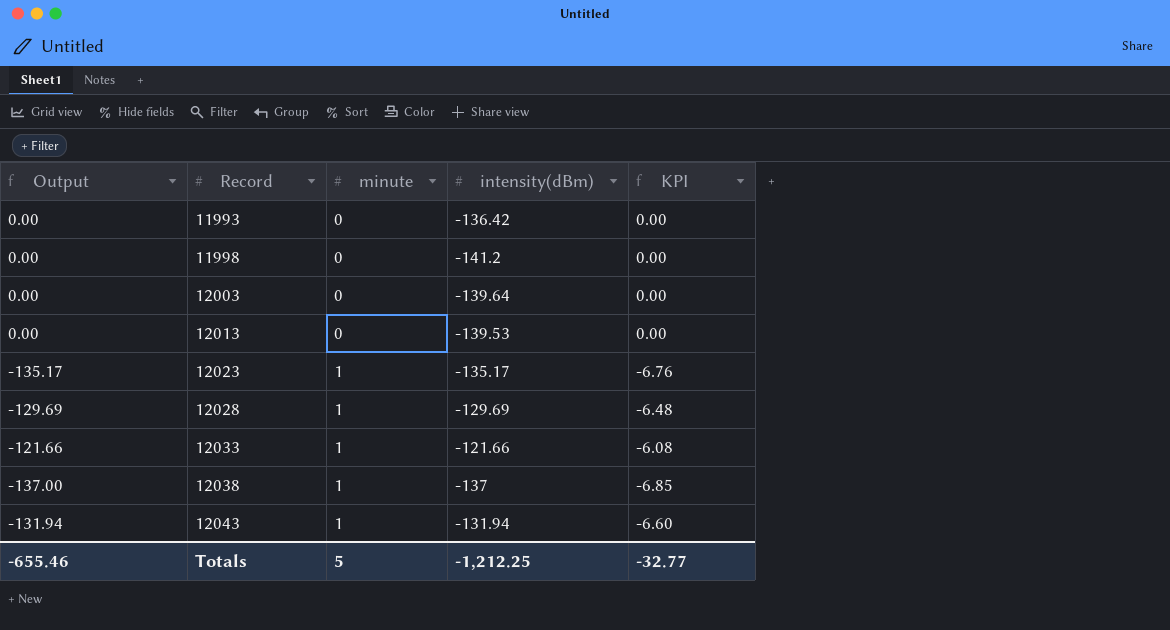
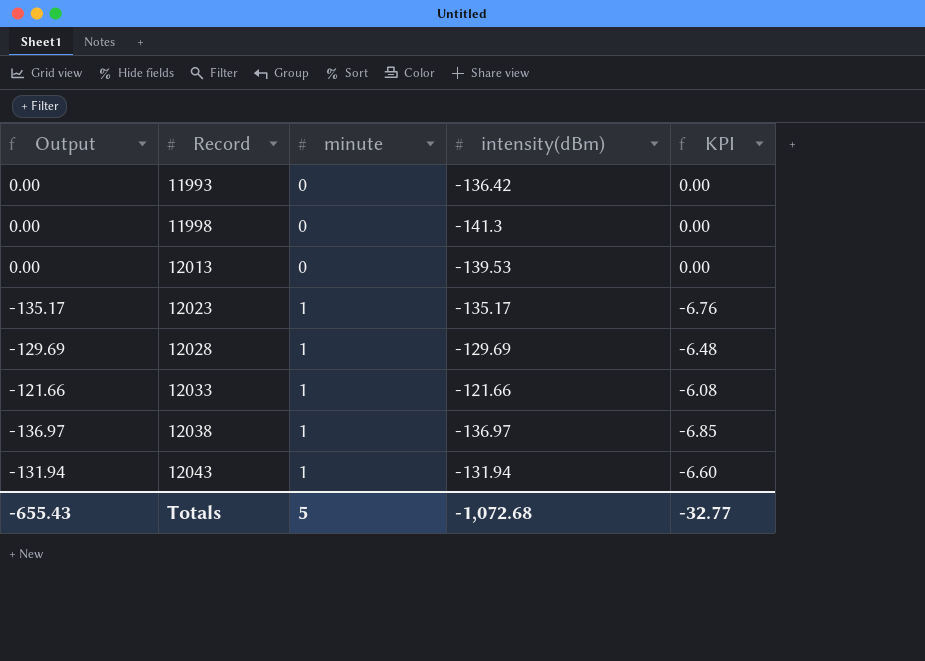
row 12003: 0.00 | 0 | -139.64 | 0.00 -> none
11998 | intensity(dBm): -141.2 -> -141.3
12038 | Output: -137.00 -> -136.97
12038 | intensity(dBm): -137 -> -136.97
Totals | Output: -655.46 -> -655.43
Totals | intensity(dBm): -1,212.25 -> -1,072.68

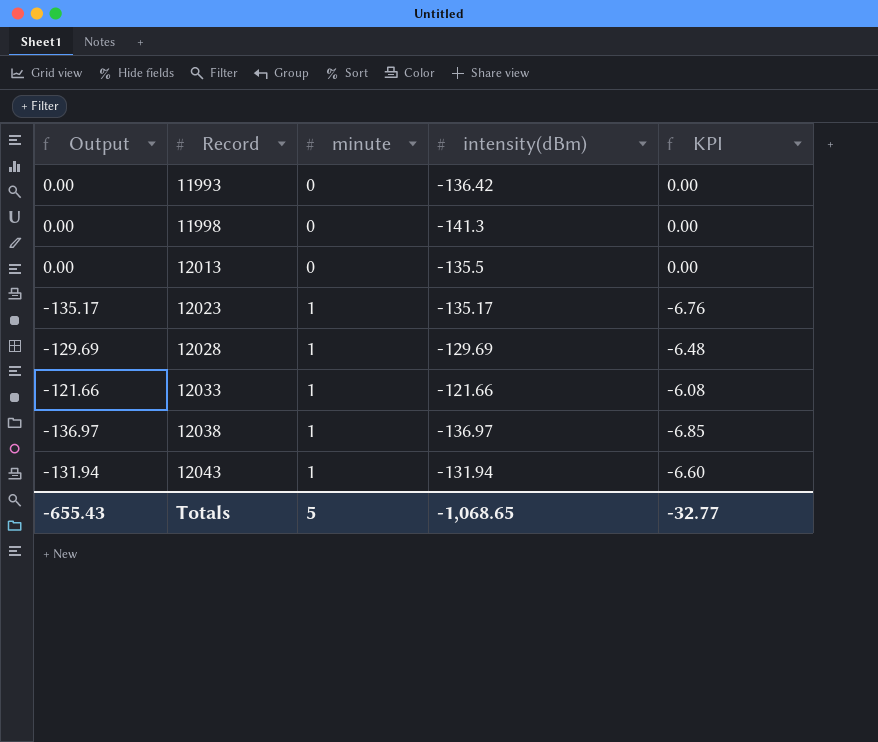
12013 | intensity(dBm): -139.53 -> -135.5
Totals | intensity(dBm): -1,072.68 -> -1,068.65

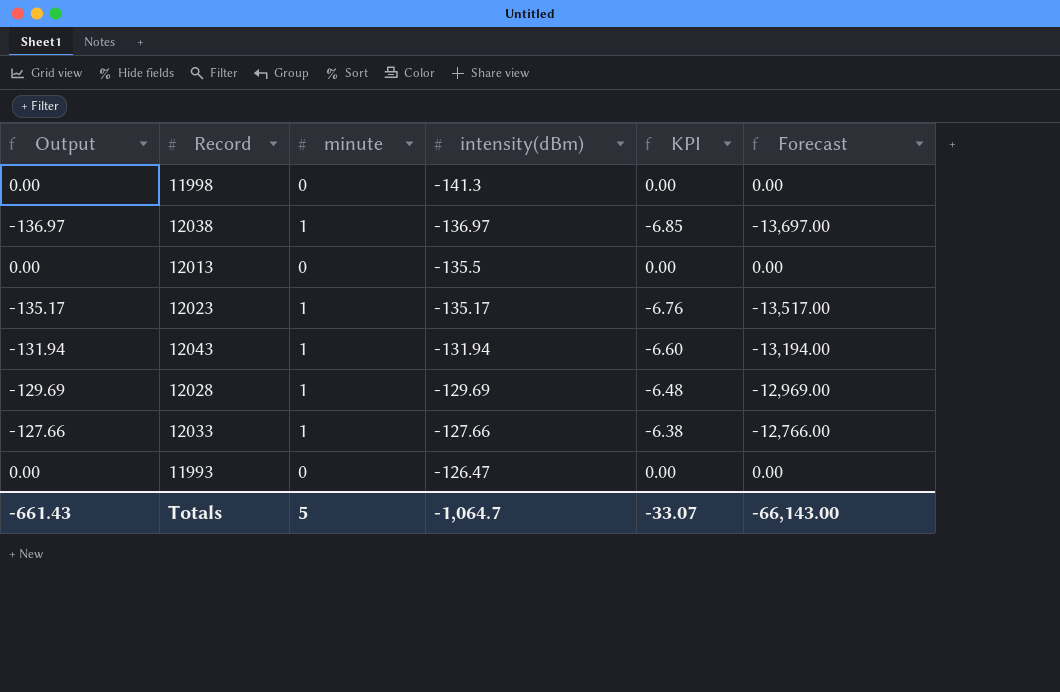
row order: Record ascending -> intensity(dBm) ascending
column Forecast | formula: none -> [Output] * 100
12033 | Output: -121.66 -> -127.66
12033 | intensity(dBm): -121.66 -> -127.66
12033 | KPI: -6.08 -> -6.38
11993 | intensity(dBm): -136.42 -> -126.47
Totals | Output: -655.43 -> -661.43
Totals | intensity(dBm): -1,068.65 -> -1,064.7
Totals | KPI: -32.77 -> -33.07

